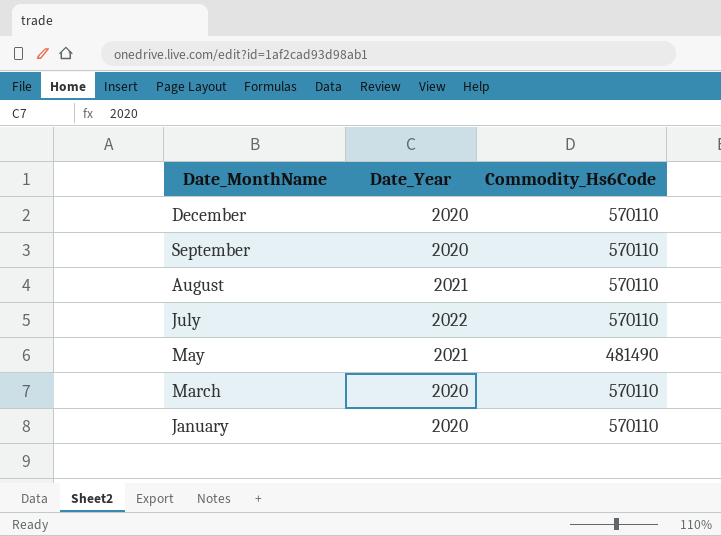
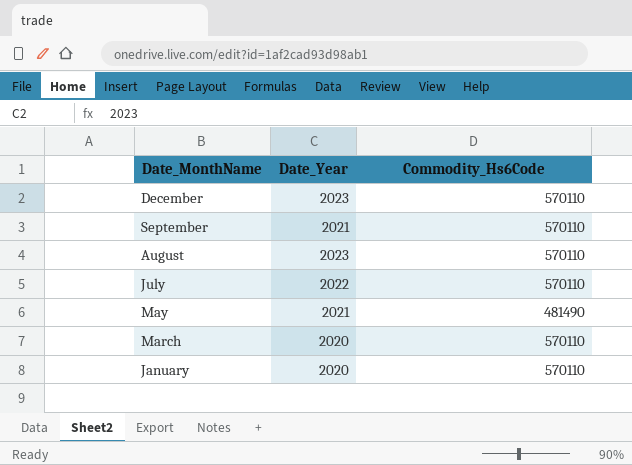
December | Date_Year: 2020 -> 2023
September | Date_Year: 2020 -> 2021
August | Date_Year: 2021 -> 2023

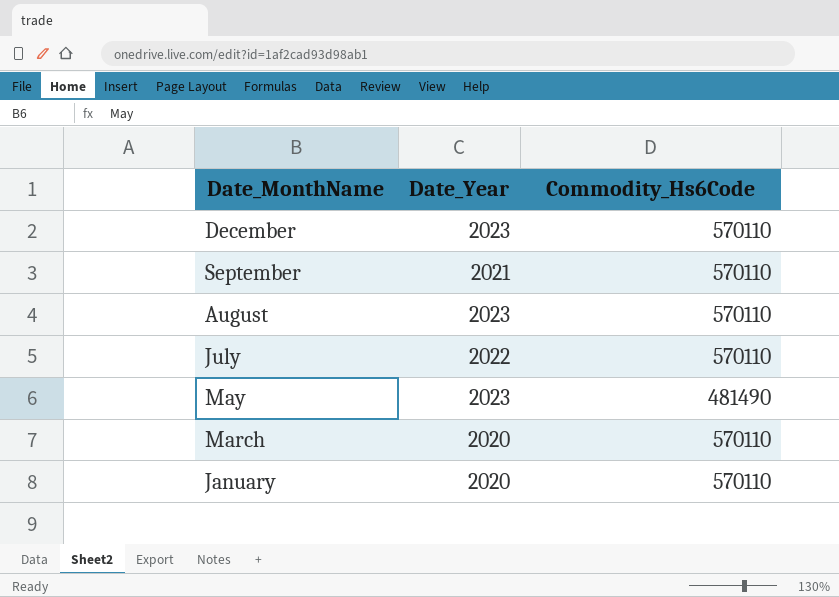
May | Date_Year: 2021 -> 2023

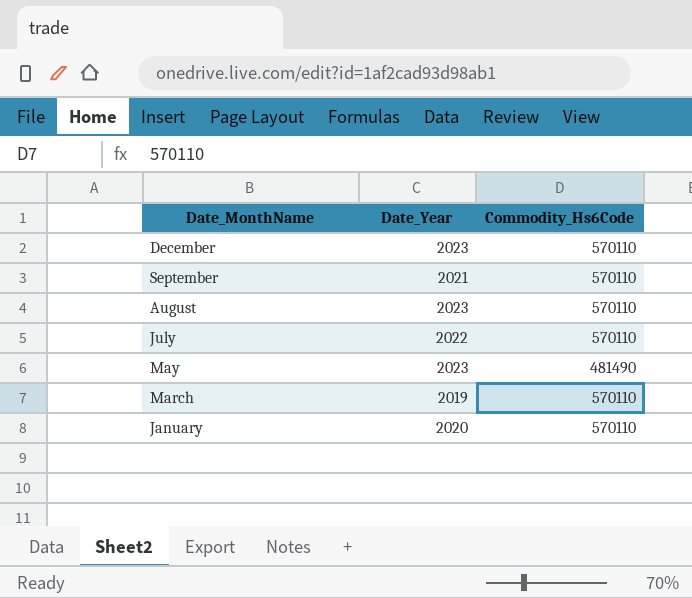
March | Date_Year: 2020 -> 2019

